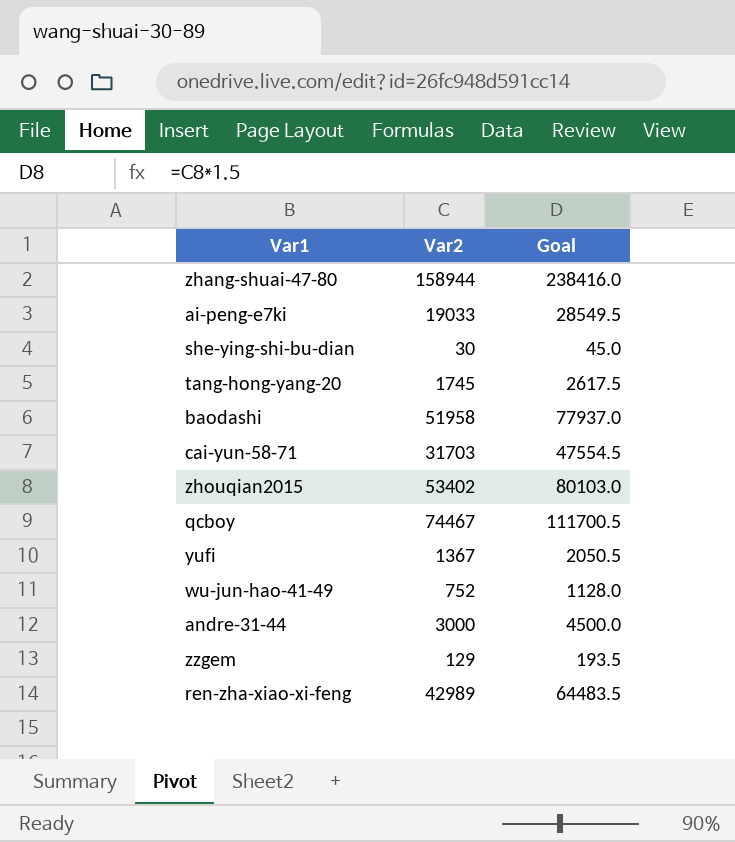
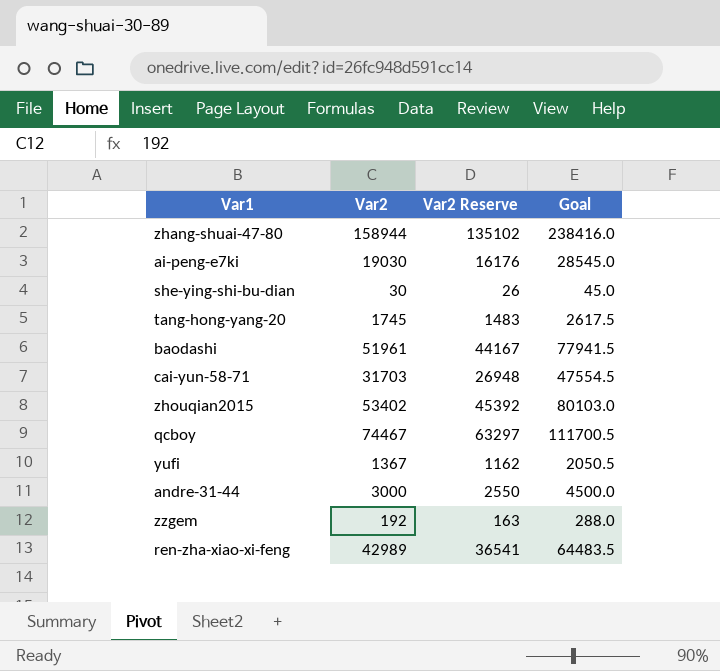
column Var2 Reserve | formula: none -> [Var2] * 0.85
row wu-jun-hao-41-49: 752 | 1128.0 -> none
ai-peng-e7ki | Var2: 19033 -> 19030
ai-peng-e7ki | Goal: 28549.5 -> 28545.0
baodashi | Var2: 51958 -> 51961
baodashi | Goal: 77937.0 -> 77941.5
zzgem | Var2: 129 -> 192
zzgem | Goal: 193.5 -> 288.0

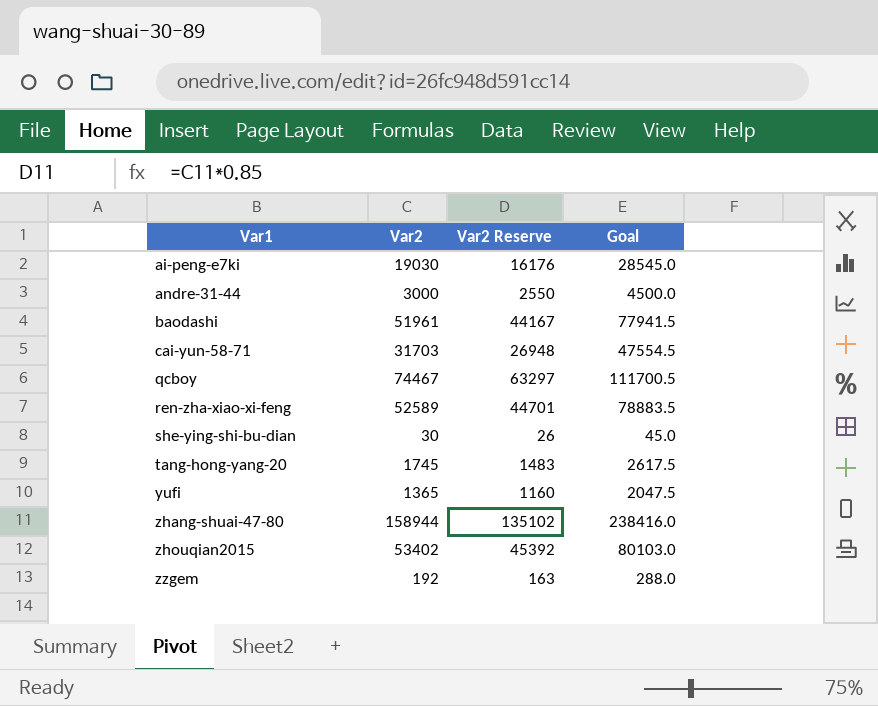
row order: none -> Var1 ascending
ren-zha-xiao-xi-feng | Var2: 42989 -> 52589
ren-zha-xiao-xi-feng | Var2 Reserve: 36541 -> 44701
ren-zha-xiao-xi-feng | Goal: 64483.5 -> 78883.5
yufi | Var2: 1367 -> 1365
yufi | Var2 Reserve: 1162 -> 1160
yufi | Goal: 2050.5 -> 2047.5

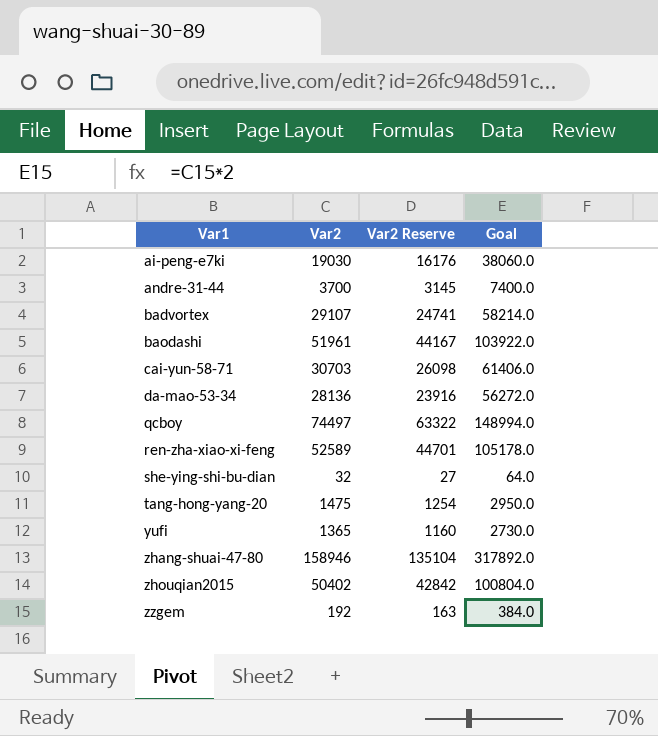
column Goal | formula: [Var2] * 1.5 -> [Var2] * 2
andre-31-44 | Var2: 3000 -> 3700
andre-31-44 | Var2 Reserve: 2550 -> 3145
row badvortex: none -> 29107 | 24741 | 58214.0
cai-yun-58-71 | Var2: 31703 -> 30703
cai-yun-58-71 | Var2 Reserve: 26948 -> 26098
row da-mao-53-34: none -> 28136 | 23916 | 56272.0
qcboy | Var2: 74467 -> 74497
qcboy | Var2 Reserve: 63297 -> 63322
she-ying-shi-bu-dian | Var2: 30 -> 32
she-ying-shi-bu-dian | Var2 Reserve: 26 -> 27
tang-hong-yang-20 | Var2: 1745 -> 1475
tang-hong-yang-20 | Var2 Reserve: 1483 -> 1254
zhang-shuai-47-80 | Var2: 158944 -> 158946
zhang-shuai-47-80 | Var2 Reserve: 135102 -> 135104
zhouqian2015 | Var2: 53402 -> 50402
zhouqian2015 | Var2 Reserve: 45392 -> 42842

